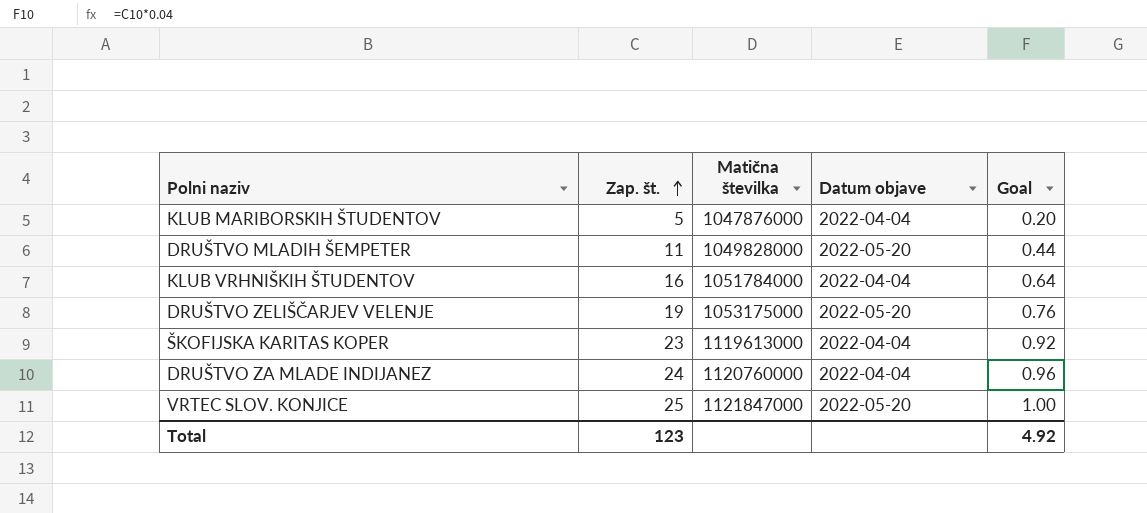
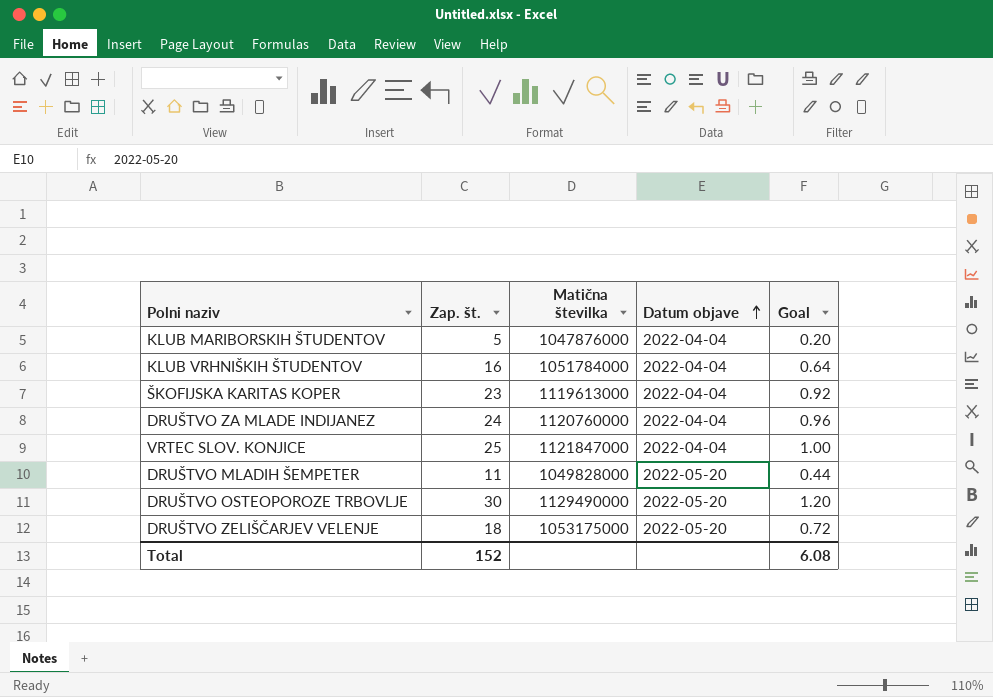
row order: Zap. št. ascending -> Datum objave ascending
VRTEC SLOV. KONJICE | Datum objave: 2022-05-20 -> 2022-04-04
row DRUŠTVO OSTEOPOROZE TRBOVLJE: none -> 30 | 1129490000 | 2022-05-20 | 1.20
DRUŠTVO ZELIŠČARJEV VELENJE | Zap. št.: 19 -> 18
DRUŠTVO ZELIŠČARJEV VELENJE | Goal: 0.76 -> 0.72
Total | Zap. št.: 123 -> 152
Total | Goal: 4.92 -> 6.08

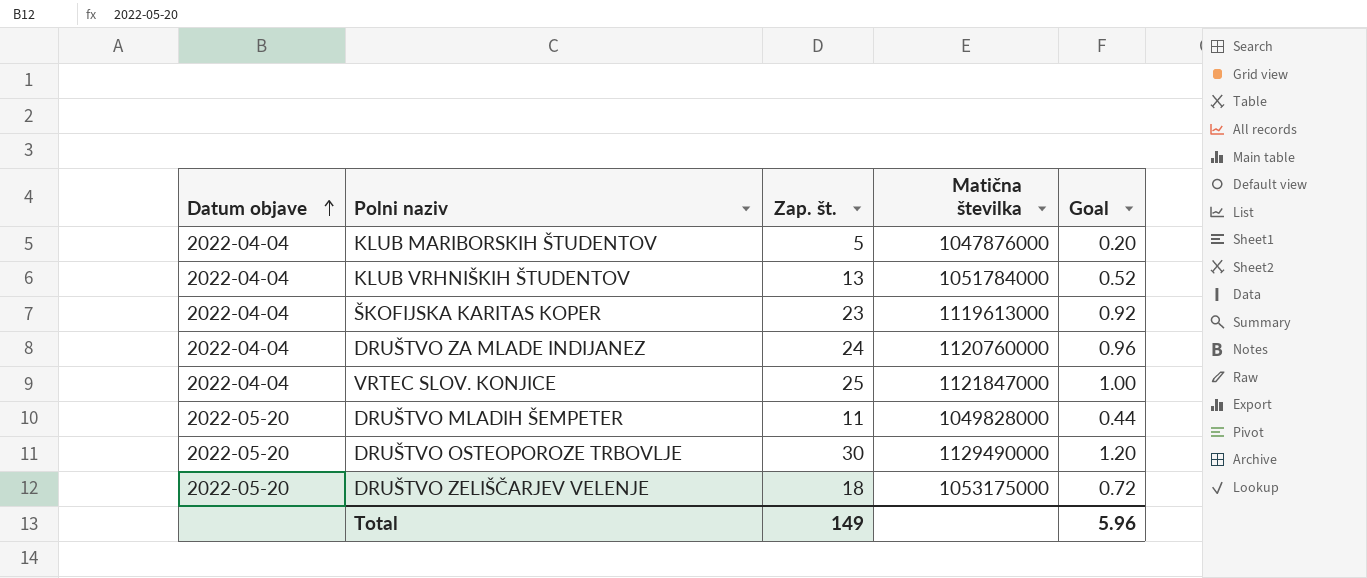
column Datum objave | position: 4 -> 1
KLUB VRHNIŠKIH ŠTUDENTOV | Zap. št.: 16 -> 13
KLUB VRHNIŠKIH ŠTUDENTOV | Goal: 0.64 -> 0.52
Total | Zap. št.: 152 -> 149
Total | Goal: 6.08 -> 5.96

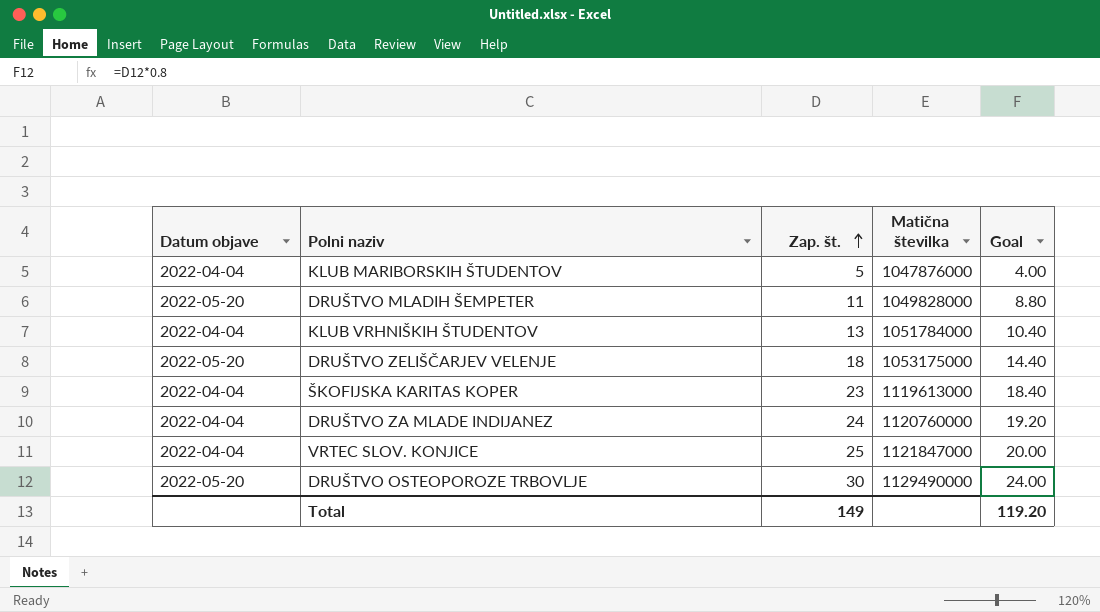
row order: Datum objave ascending -> Zap. št. ascending
column Goal | formula: [Zap. št.] * 0.04 -> [Zap. št.] * 0.8
Total | Goal: 5.96 -> 119.20

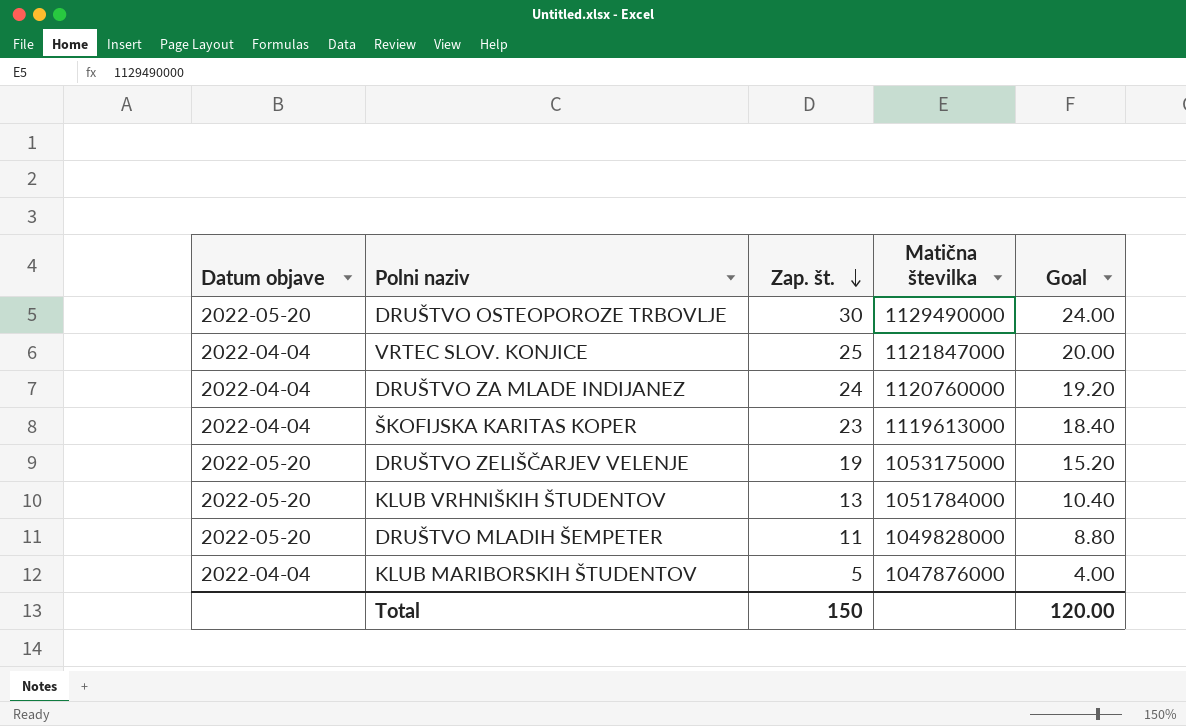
row order: Zap. št. ascending -> Zap. št. descending
DRUŠTVO ZELIŠČARJEV VELENJE | Zap. št.: 18 -> 19
DRUŠTVO ZELIŠČARJEV VELENJE | Goal: 14.40 -> 15.20
KLUB VRHNIŠKIH ŠTUDENTOV | Datum objave: 2022-04-04 -> 2022-05-20
Total | Zap. št.: 149 -> 150
Total | Goal: 119.20 -> 120.00

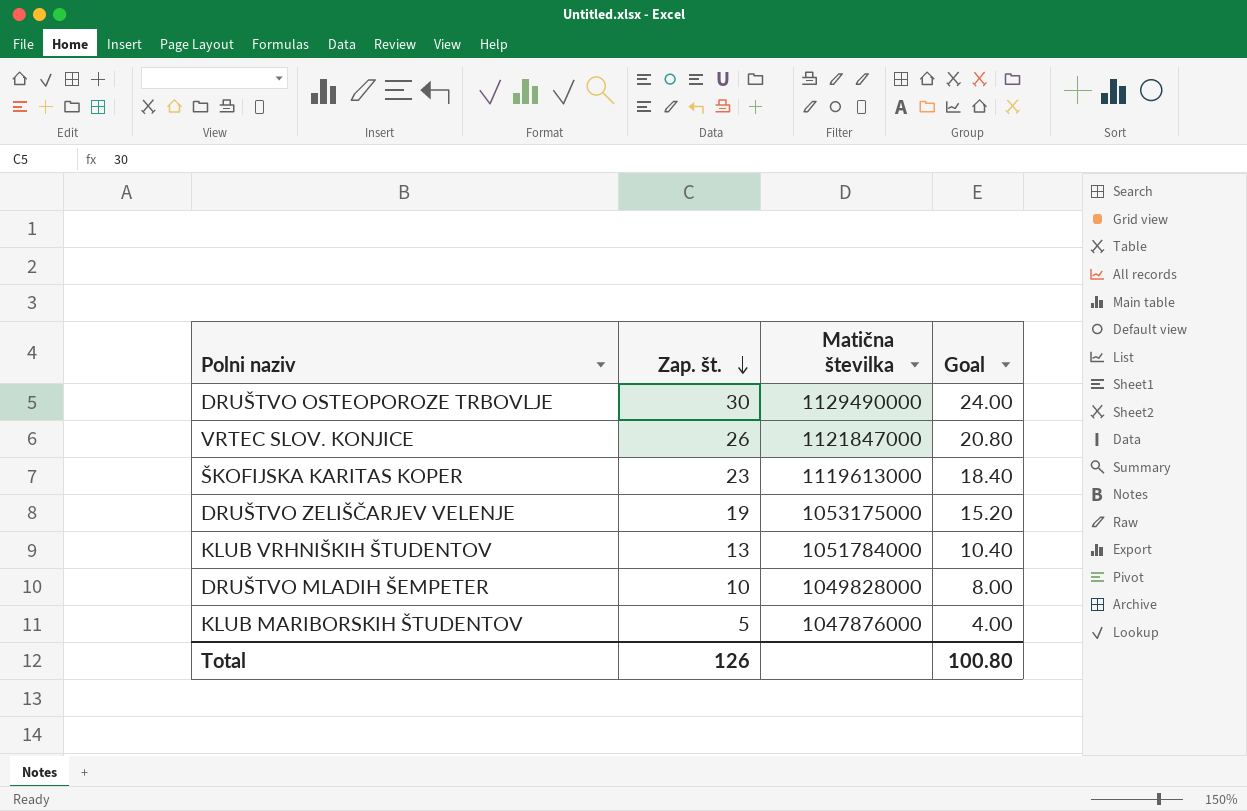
column Datum objave | position: 1 -> none
row DRUŠTVO ZA MLADE INDIJANEZ: 2022-04-04 | 24 | 1120760000 | 19.20 -> none
VRTEC SLOV. KONJICE | Zap. št.: 25 -> 26
VRTEC SLOV. KONJICE | Goal: 20.00 -> 20.80
DRUŠTVO MLADIH ŠEMPETER | Zap. št.: 11 -> 10
DRUŠTVO MLADIH ŠEMPETER | Goal: 8.80 -> 8.00
Total | Zap. št.: 150 -> 126
Total | Goal: 120.00 -> 100.80

